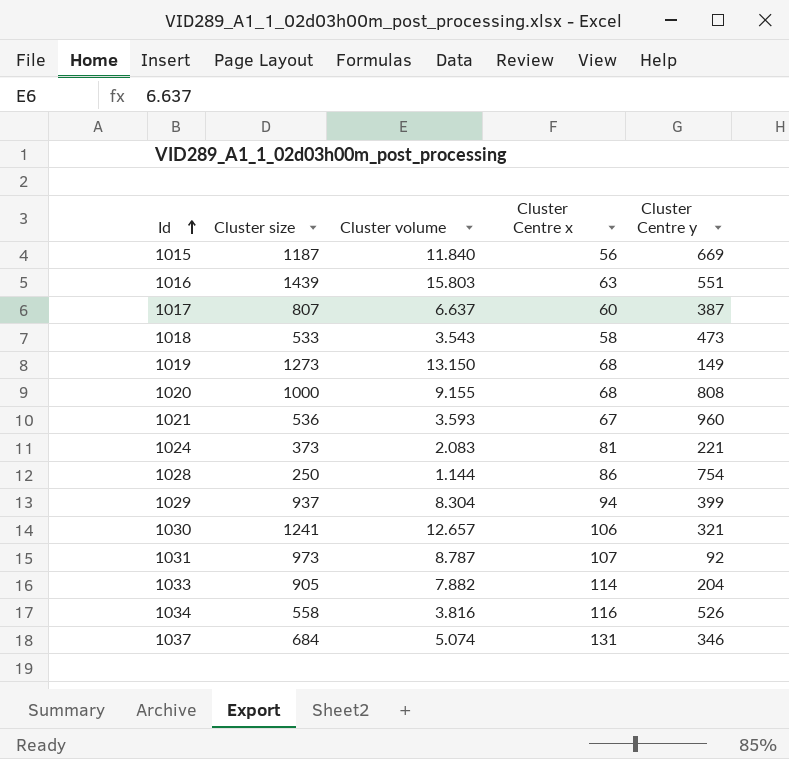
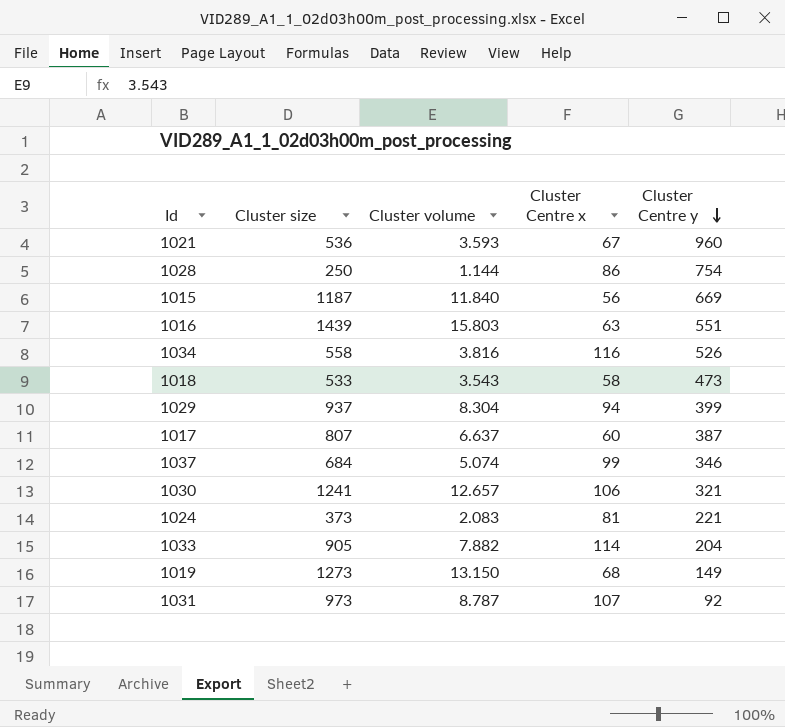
row order: Id ascending -> Cluster Centre y descending
row 1020: 1000 | 9.155 | 68 | 808 -> none
1037 | Cluster Centre x: 131 -> 99

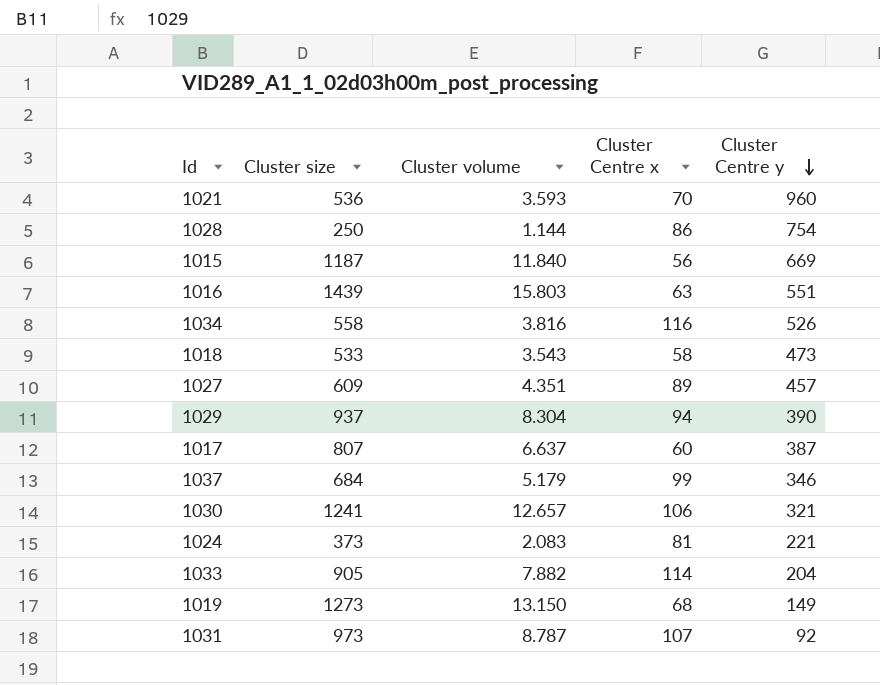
1021 | Cluster Centre x: 67 -> 70
row 1027: none -> 609 | 4.351 | 89 | 457
1029 | Cluster Centre y: 399 -> 390
1037 | Cluster volume: 5.074 -> 5.179

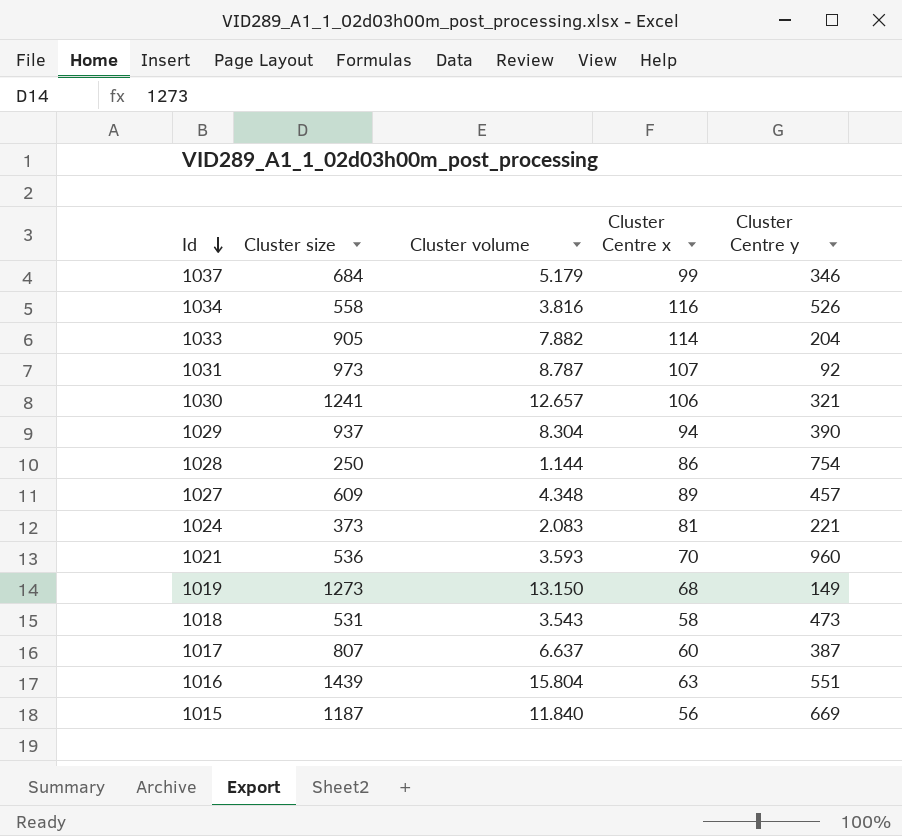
row order: Cluster Centre y descending -> Id descending
1027 | Cluster volume: 4.351 -> 4.348
1018 | Cluster size: 533 -> 531
1016 | Cluster volume: 15.803 -> 15.804

